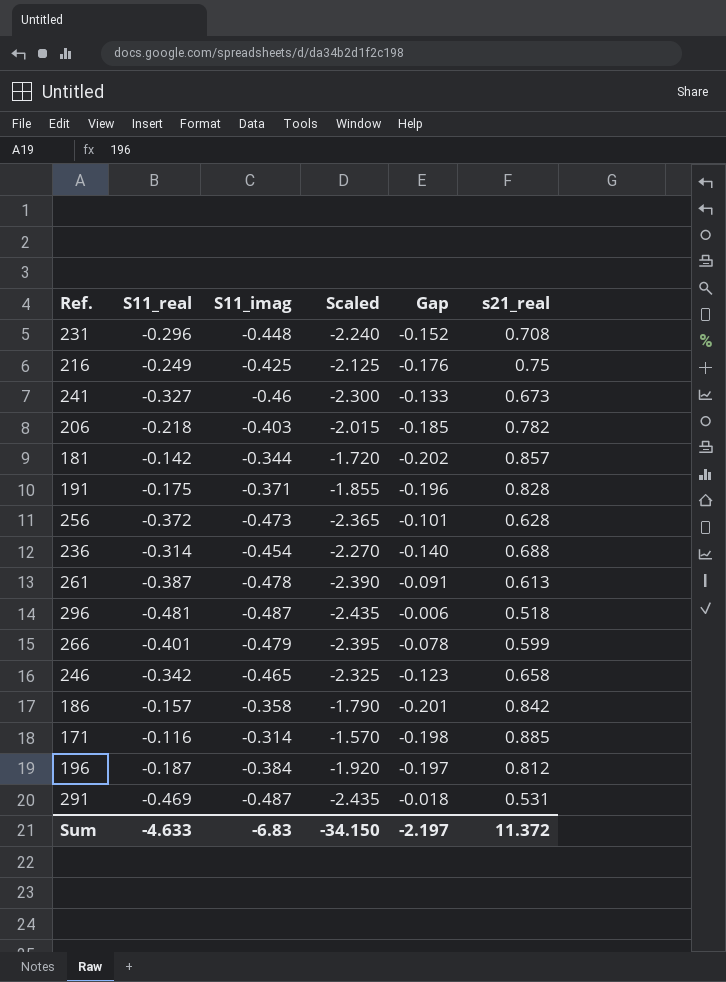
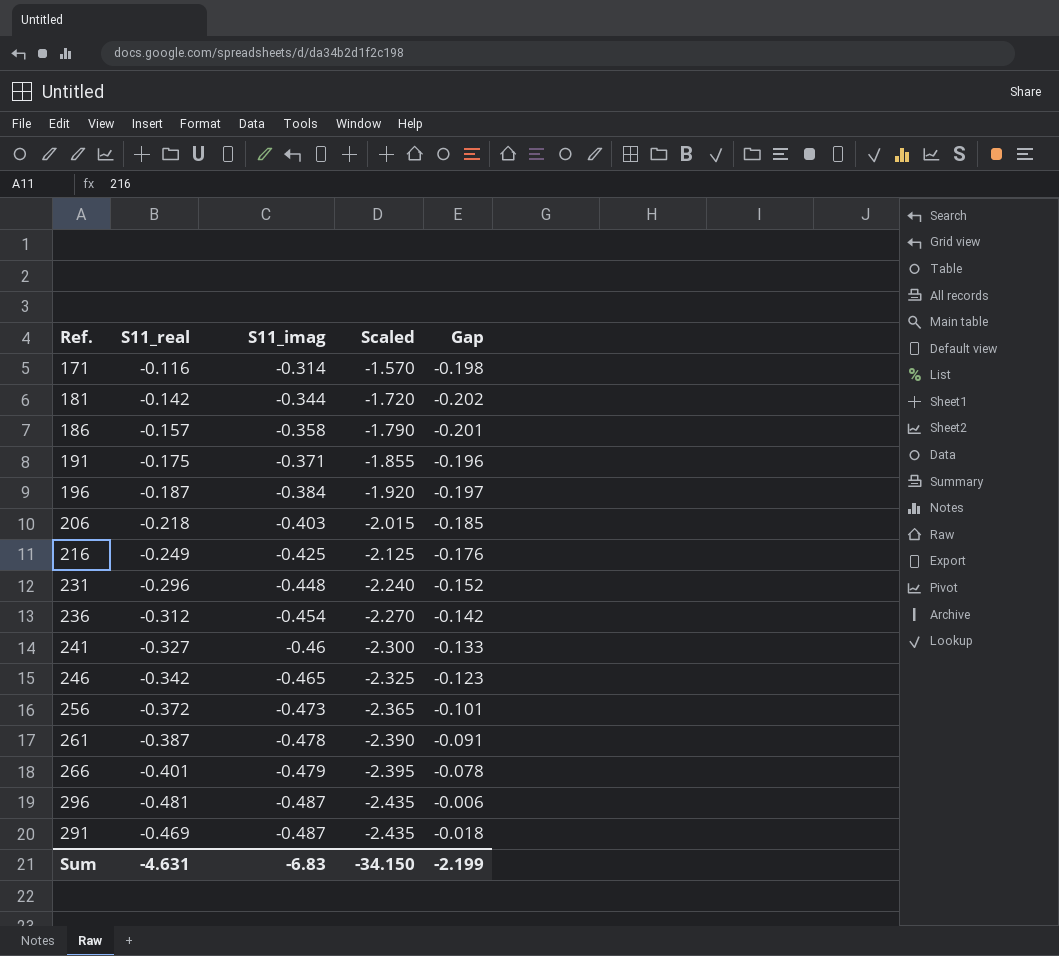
row order: none -> S11_imag descending
column s21_real | position: 6 -> none
236 | S11_real: -0.314 -> -0.312
236 | Gap: -0.140 -> -0.142
Sum | S11_real: -4.633 -> -4.631
Sum | Gap: -2.197 -> -2.199

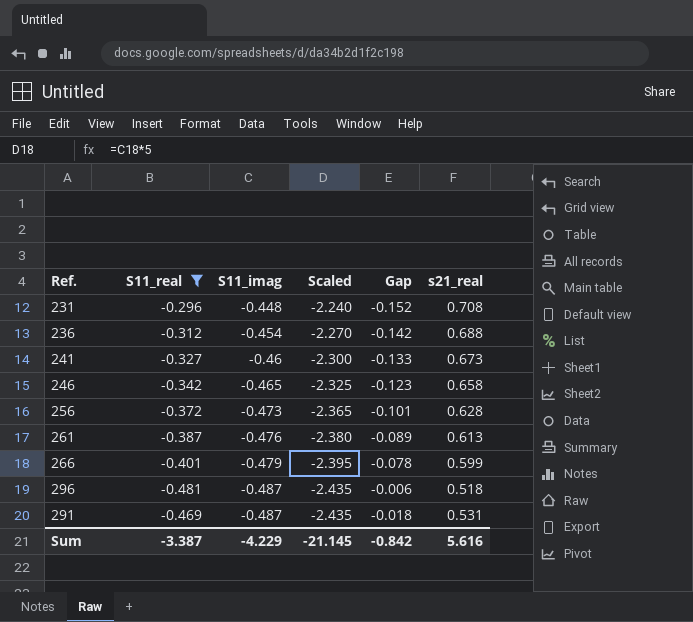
filter: none -> S11_real <= -0.296
column s21_real | position: none -> 6
261 | S11_imag: -0.478 -> -0.476
261 | Scaled: -2.390 -> -2.380
261 | Gap: -0.091 -> -0.089
Sum | S11_real: -4.631 -> -3.387
Sum | S11_imag: -6.83 -> -4.229
Sum | Scaled: -34.150 -> -21.145
Sum | Gap: -2.199 -> -0.842

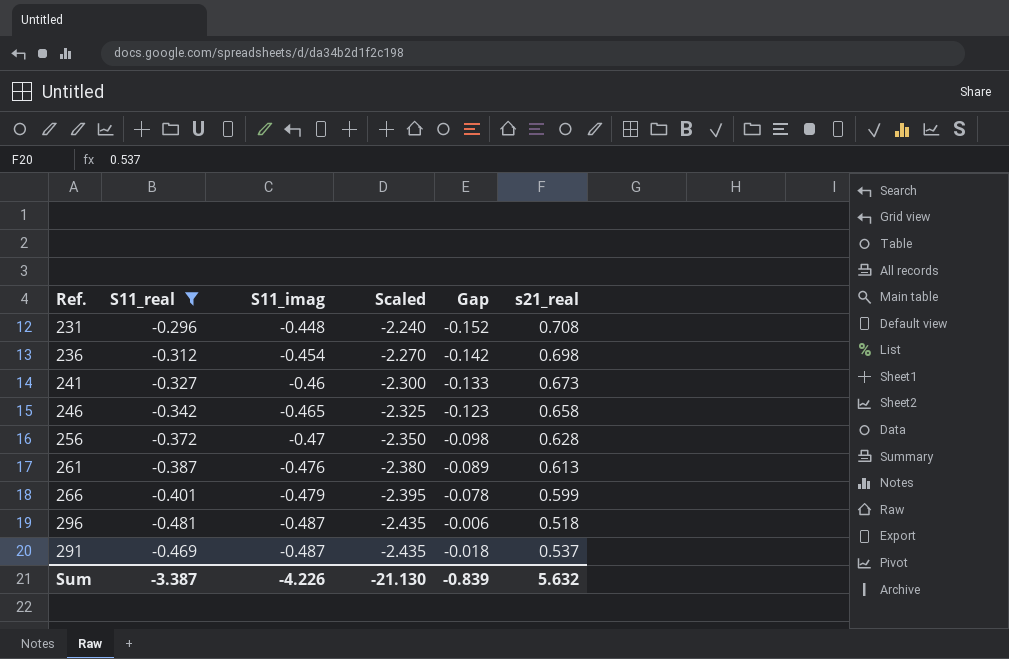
236 | s21_real: 0.688 -> 0.698
256 | S11_imag: -0.473 -> -0.47
256 | Scaled: -2.365 -> -2.350
256 | Gap: -0.101 -> -0.098
291 | s21_real: 0.531 -> 0.537
Sum | S11_imag: -4.229 -> -4.226
Sum | Scaled: -21.145 -> -21.130
Sum | Gap: -0.842 -> -0.839
Sum | s21_real: 5.616 -> 5.632

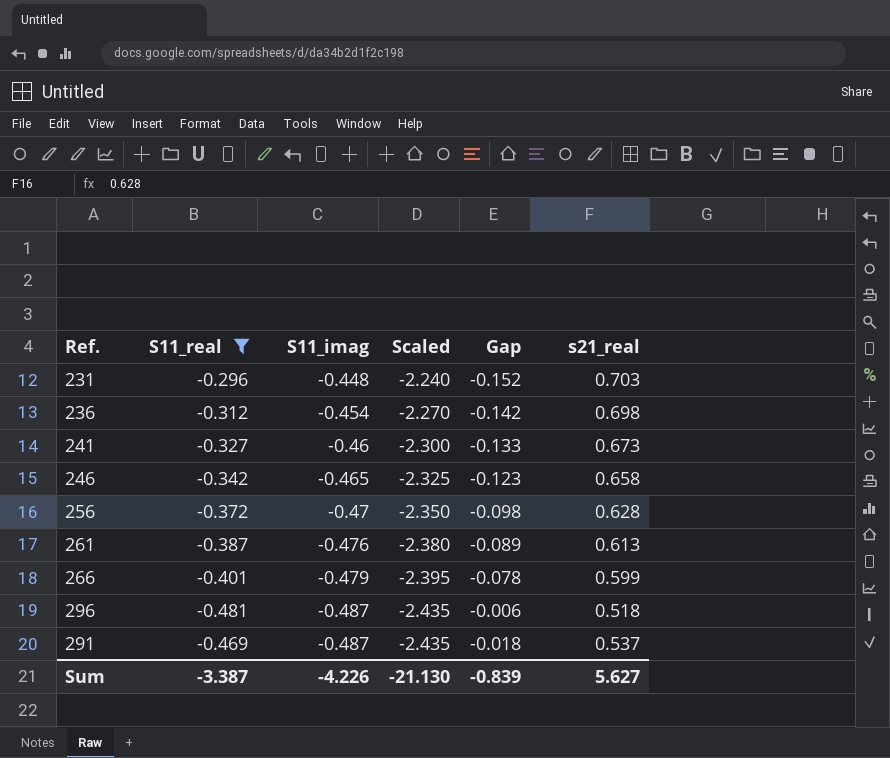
231 | s21_real: 0.708 -> 0.703
Sum | s21_real: 5.632 -> 5.627

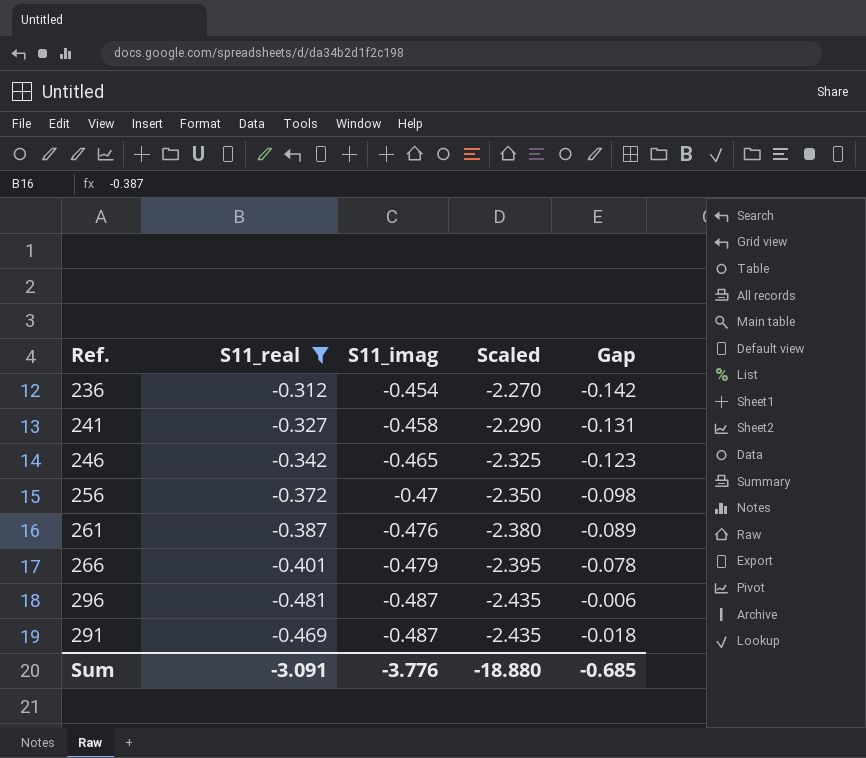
column s21_real | position: 6 -> none
row 231: -0.296 | -0.448 | -2.240 | -0.152 | 0.703 -> none
241 | S11_imag: -0.46 -> -0.458
241 | Scaled: -2.300 -> -2.290
241 | Gap: -0.133 -> -0.131
Sum | S11_real: -3.387 -> -3.091
Sum | S11_imag: -4.226 -> -3.776
Sum | Scaled: -21.130 -> -18.880
Sum | Gap: -0.839 -> -0.685

